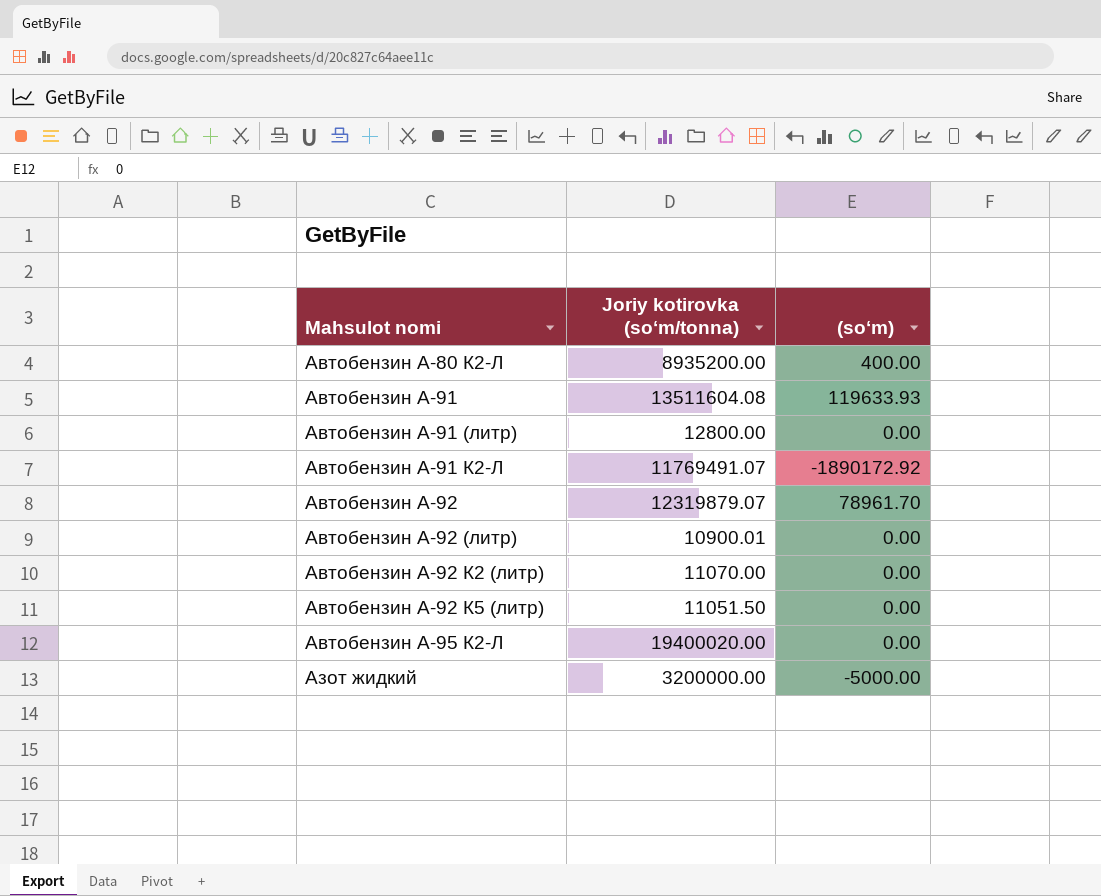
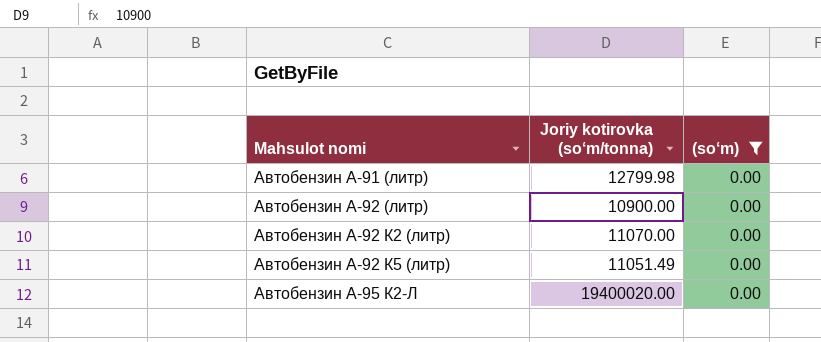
filter: none -> (so‘m) = 0.00
Автобензин А-91 (литр) | Joriy kotirovka (so‘m/tonna): 12800.00 -> 12799.98
Автобензин А-92 (литр) | Joriy kotirovka (so‘m/tonna): 10900.01 -> 10900.00
Автобензин А-92 К5 (литр) | Joriy kotirovka (so‘m/tonna): 11051.50 -> 11051.49

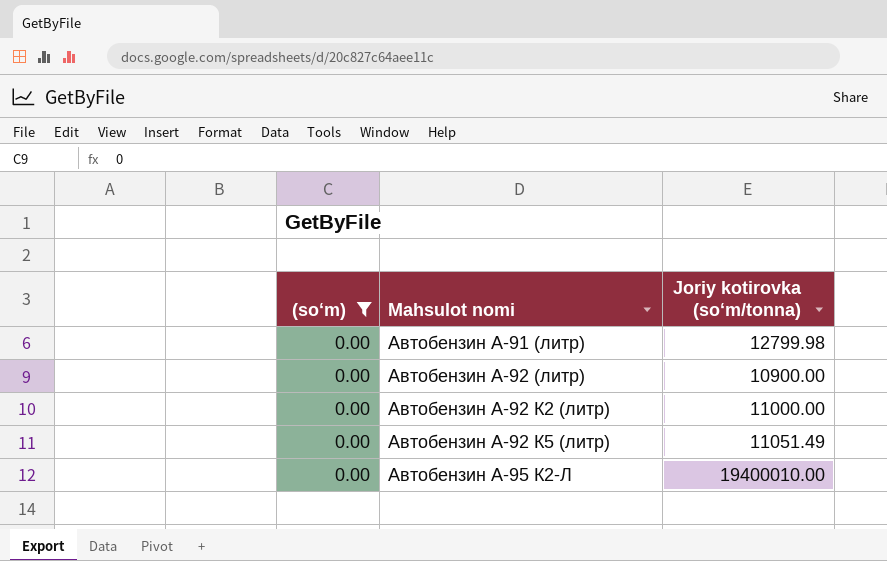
column (so‘m) | position: 3 -> 1
Автобензин А-92 К2 (литр) | Joriy kotirovka (so‘m/tonna): 11070.00 -> 11000.00
Автобензин А-95 К2-Л | Joriy kotirovka (so‘m/tonna): 19400020.00 -> 19400010.00

